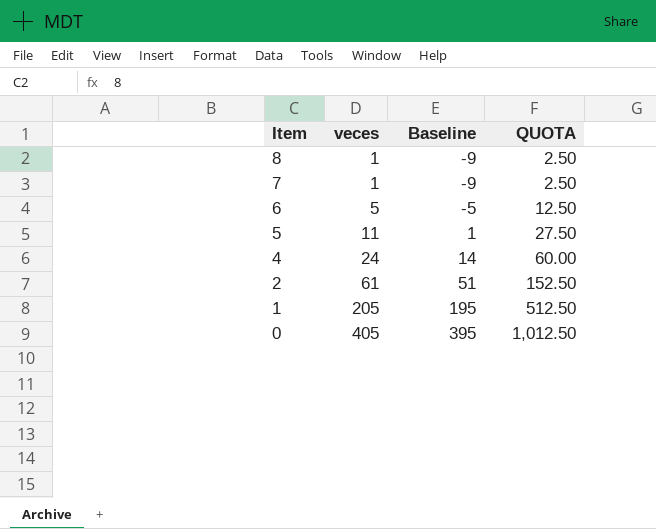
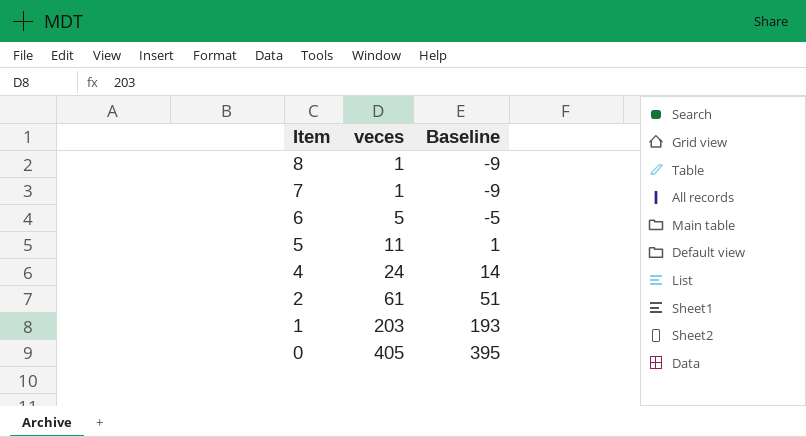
column QUOTA | formula: [veces] * 2.5 -> none
1 | veces: 205 -> 203
1 | Baseline: 195 -> 193

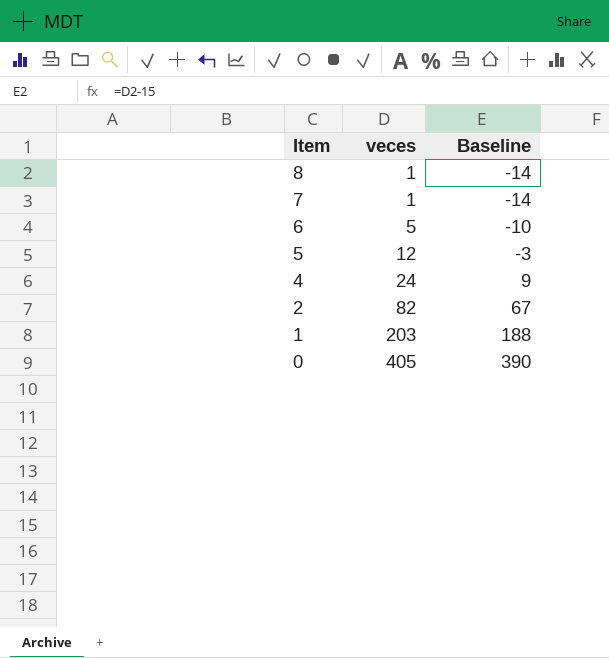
column Baseline | formula: [veces] - 10 -> [veces] - 15
5 | veces: 11 -> 12
2 | veces: 61 -> 82

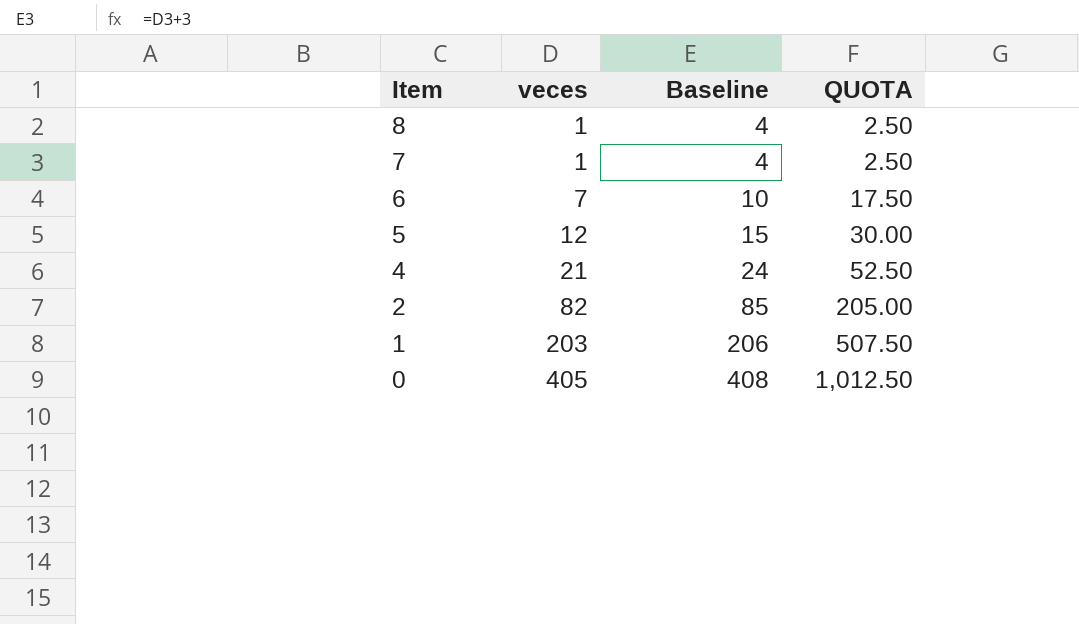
column Baseline | formula: [veces] - 15 -> [veces] + 3
column QUOTA | formula: none -> [veces] * 2.5
6 | veces: 5 -> 7
4 | veces: 24 -> 21

